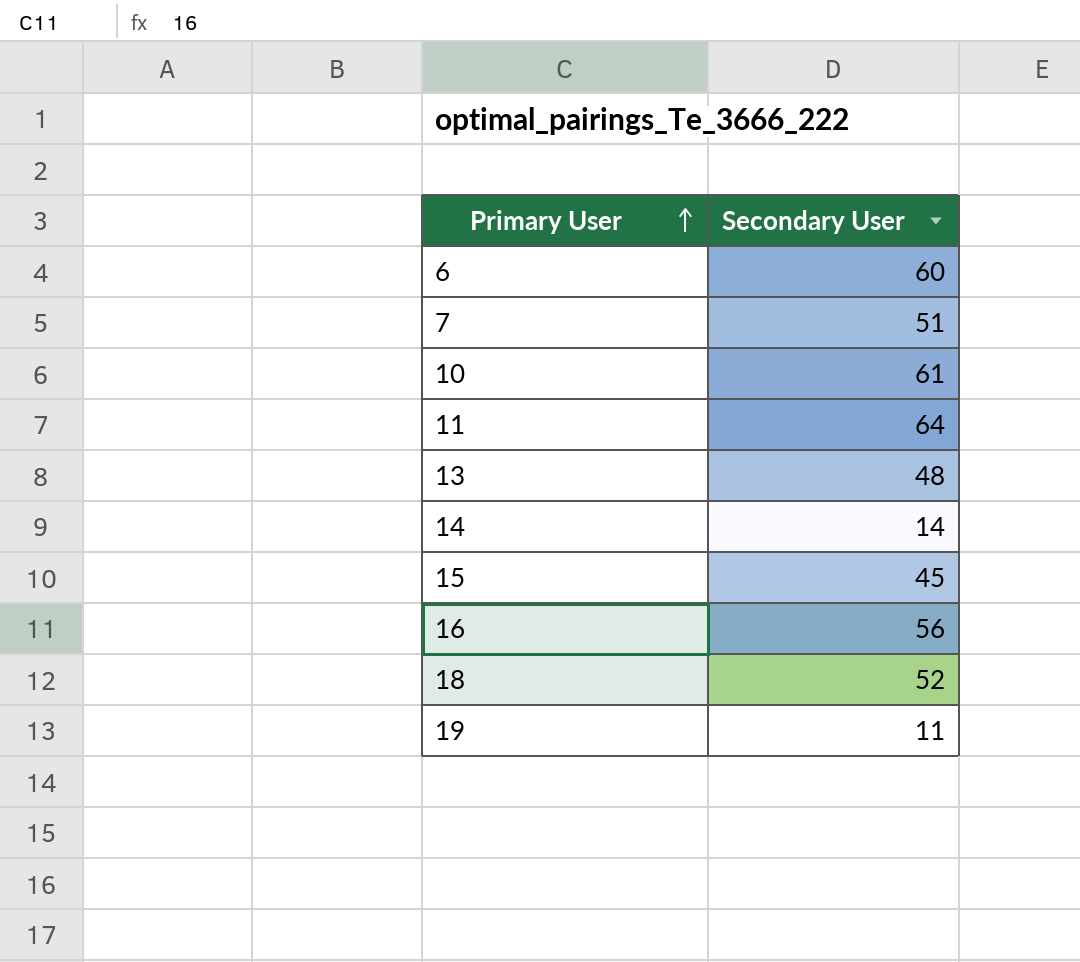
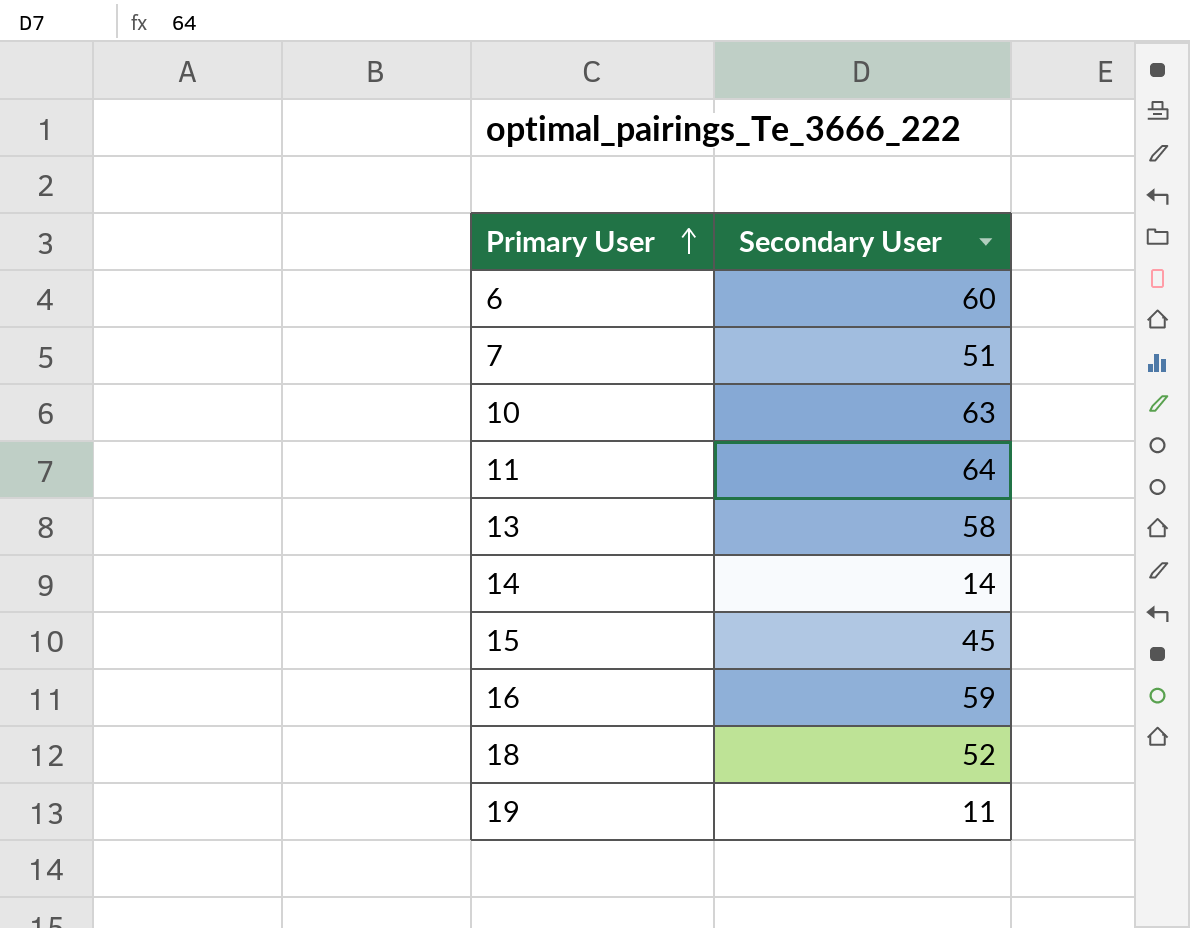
10 | Secondary User: 61 -> 63
13 | Secondary User: 48 -> 58
16 | Secondary User: 56 -> 59

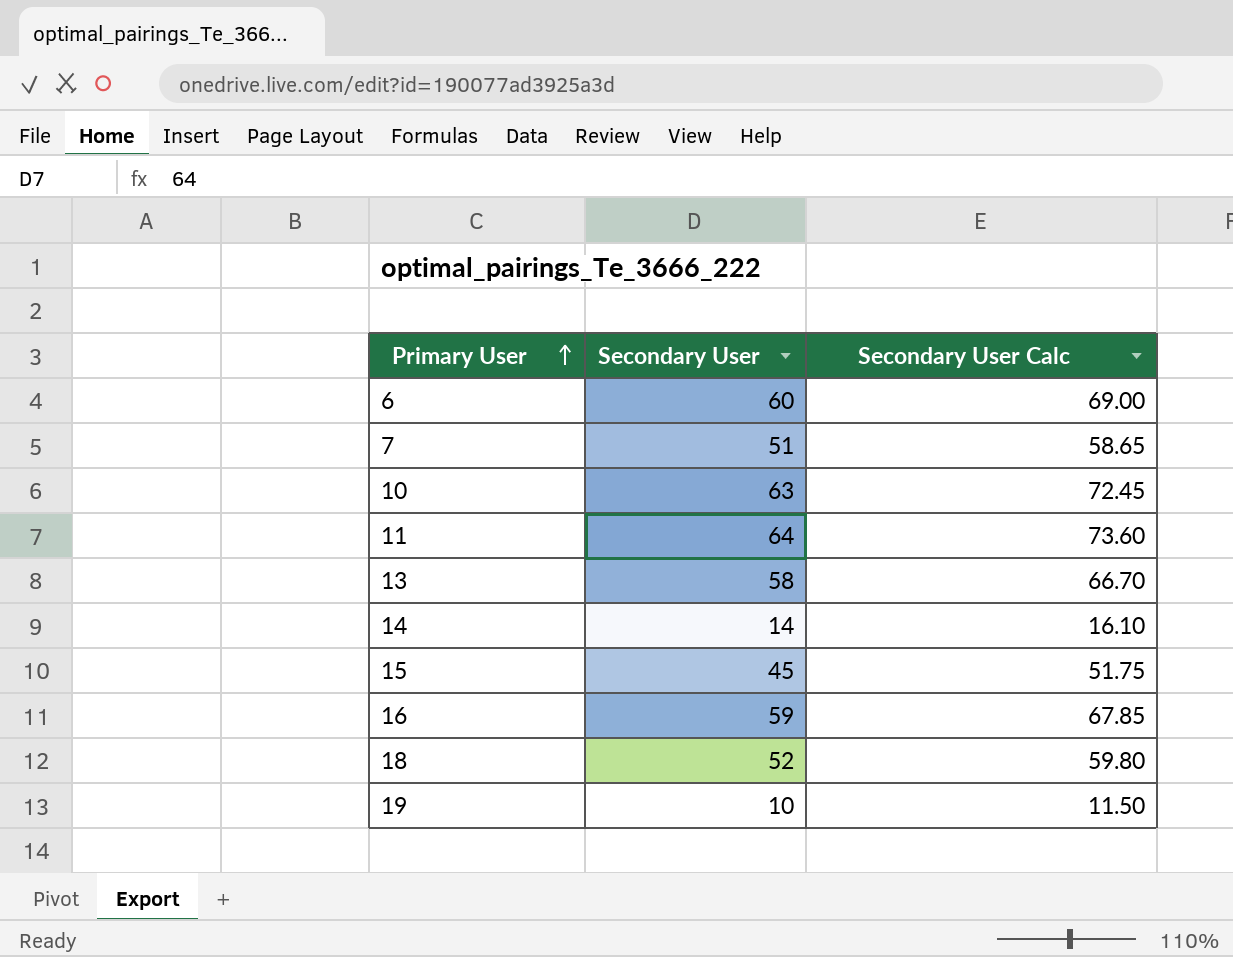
column Secondary User Calc | formula: none -> [Secondary User] * 1.15
19 | Secondary User: 11 -> 10

